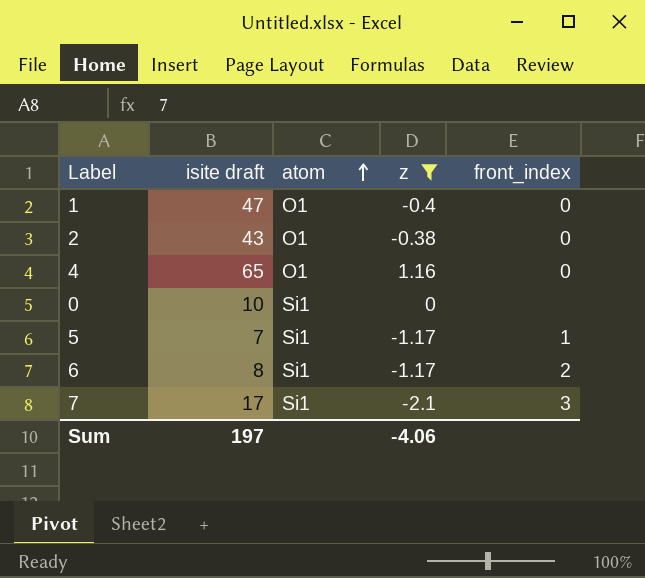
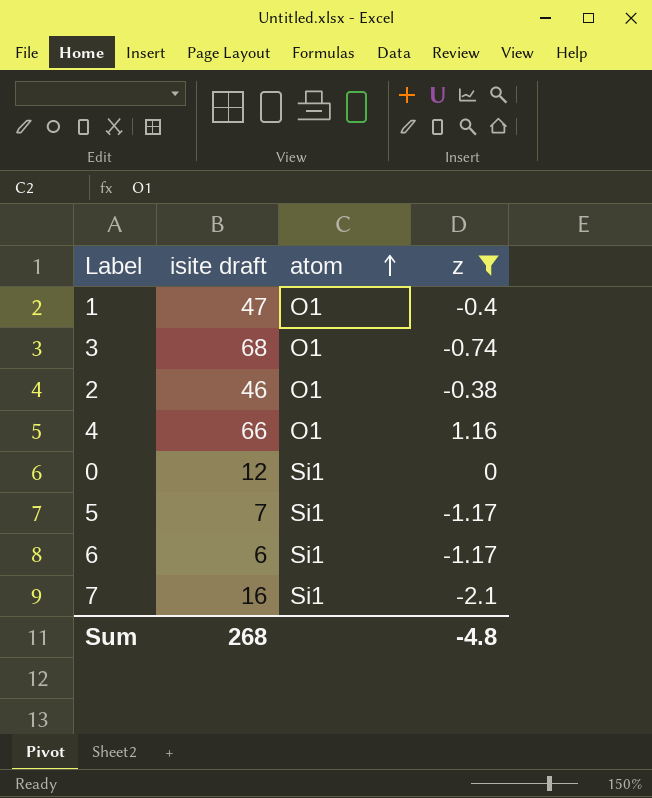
column front_index | position: 5 -> none
row 3: none -> 68 | O1 | -0.74
2 | isite draft: 43 -> 46
4 | isite draft: 65 -> 66
0 | isite draft: 10 -> 12
6 | isite draft: 8 -> 6
7 | isite draft: 17 -> 16
Sum | isite draft: 197 -> 268
Sum | z: -4.06 -> -4.8

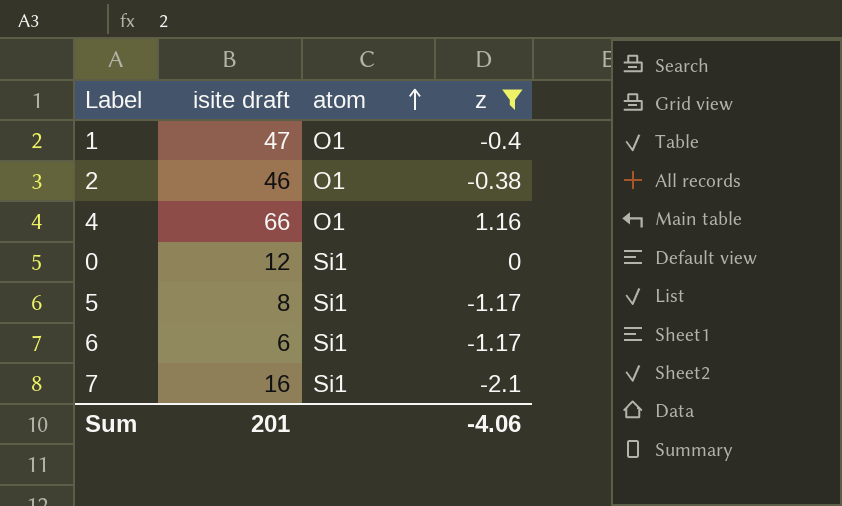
row 3: 68 | O1 | -0.74 -> none
5 | isite draft: 7 -> 8
Sum | isite draft: 268 -> 201
Sum | z: -4.8 -> -4.06

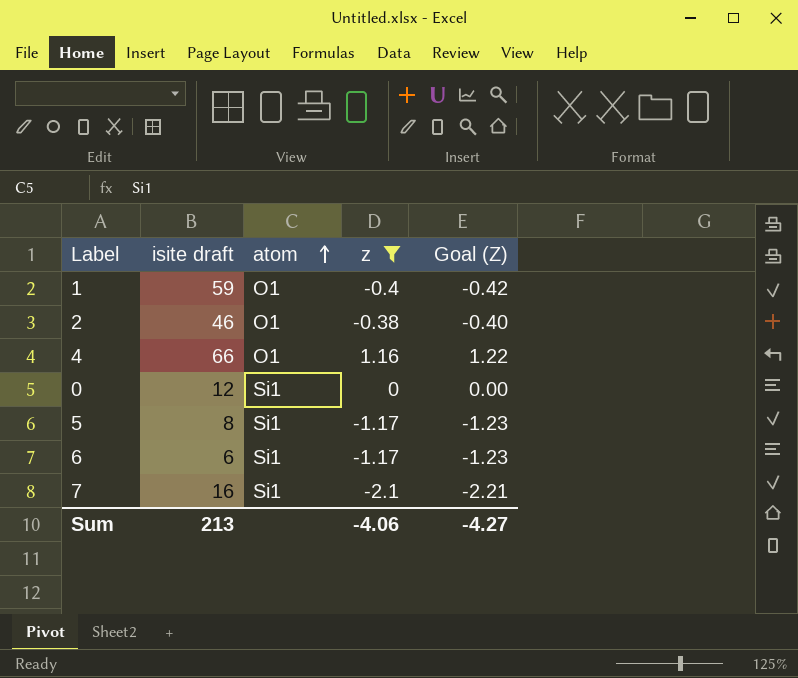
column Goal (Z) | formula: none -> [z] * 1.05
1 | isite draft: 47 -> 59
Sum | isite draft: 201 -> 213

